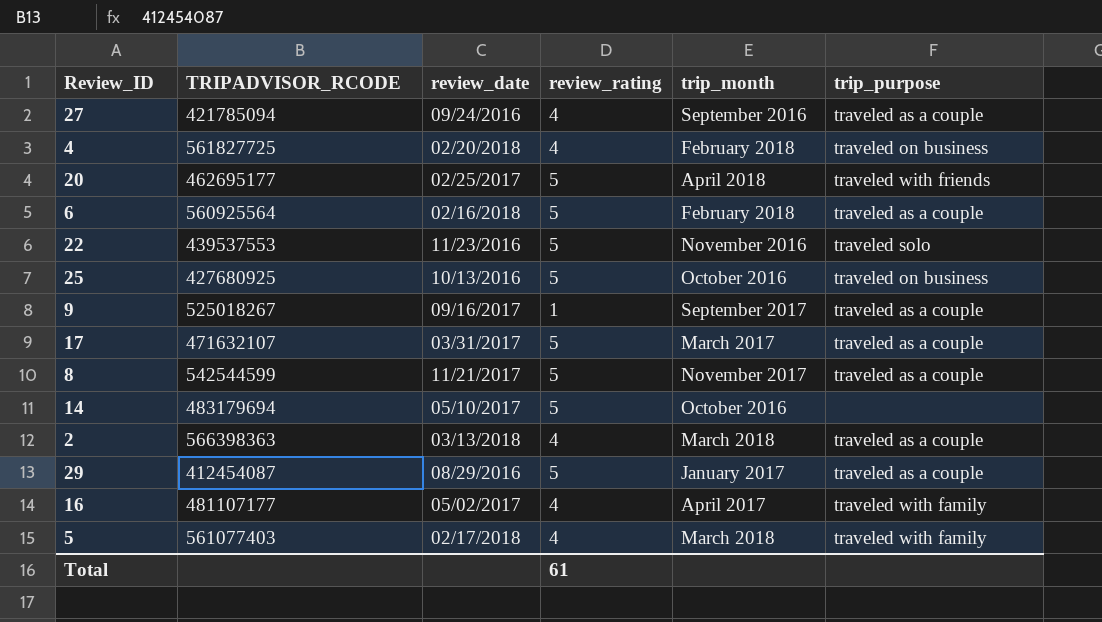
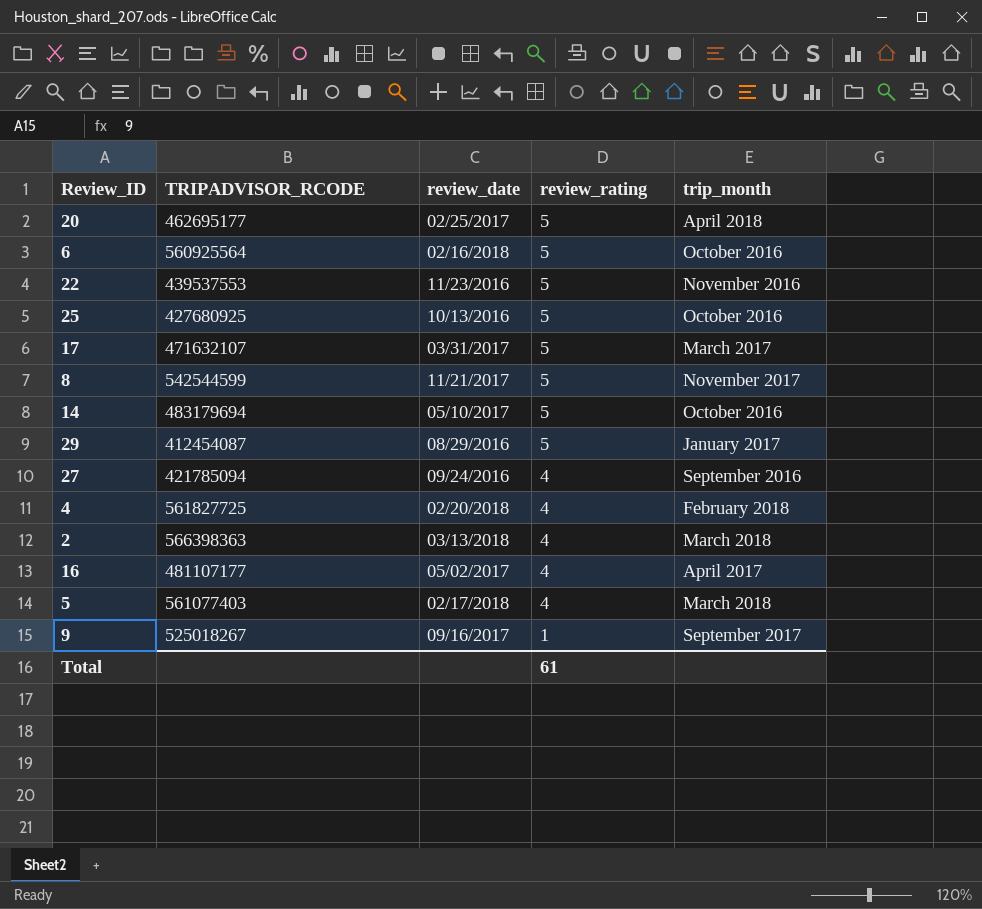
row order: none -> review_rating descending
column trip_purpose | position: 6 -> none
6 | trip_month: February 2018 -> October 2016

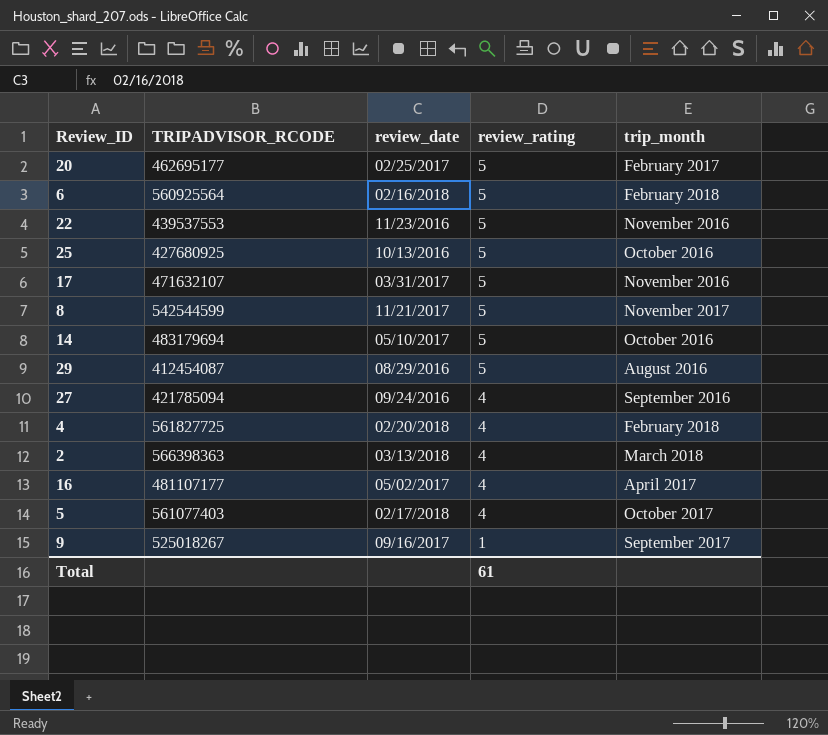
20 | trip_month: April 2018 -> February 2017
6 | trip_month: October 2016 -> February 2018
17 | trip_month: March 2017 -> November 2016
29 | trip_month: January 2017 -> August 2016
5 | trip_month: March 2018 -> October 2017

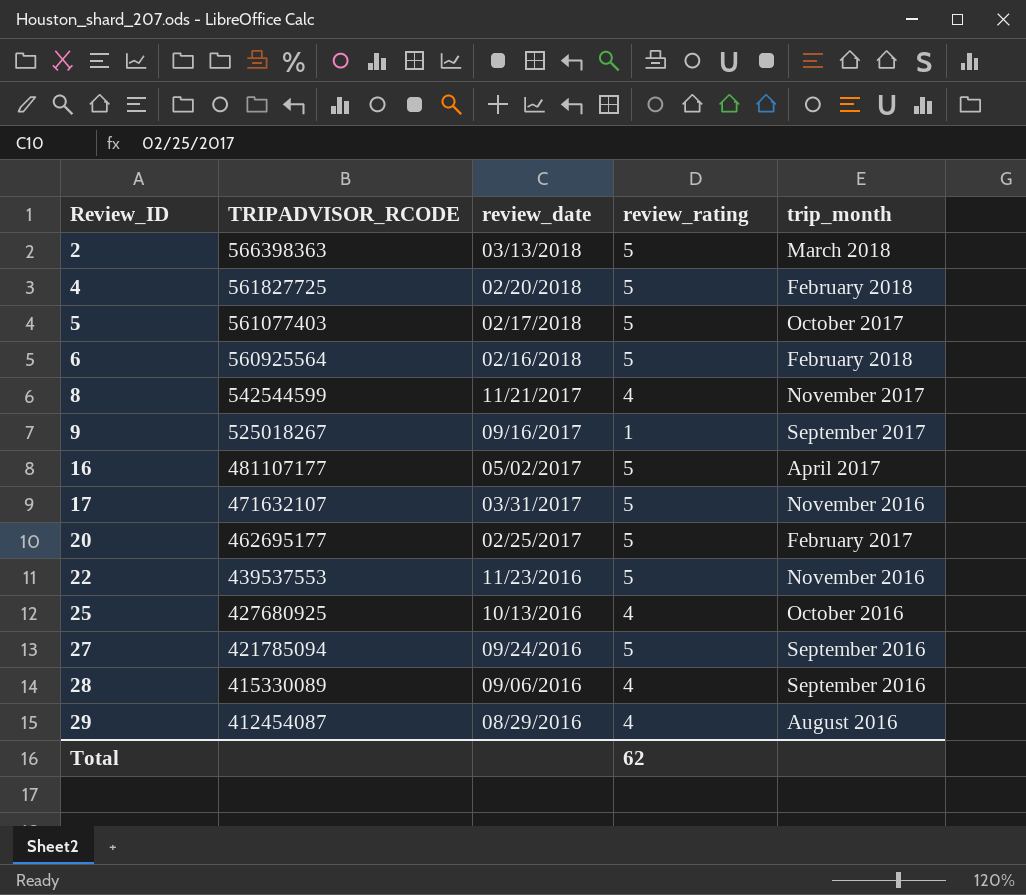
row order: review_rating descending -> Review_ID ascending
row 14: 483179694 | 05/10/2017 | 5 | October 2016 -> none
2 | review_rating: 4 -> 5
4 | review_rating: 4 -> 5
5 | review_rating: 4 -> 5
8 | review_rating: 5 -> 4
16 | review_rating: 4 -> 5
25 | review_rating: 5 -> 4
27 | review_rating: 4 -> 5
row 28: none -> 415330089 | 09/06/2016 | 4 | September 2016
29 | review_rating: 5 -> 4
Total | review_rating: 61 -> 62

